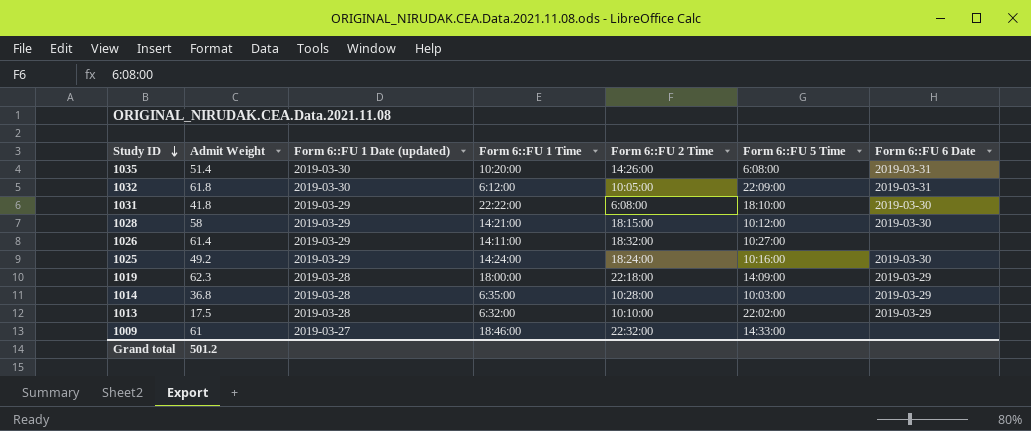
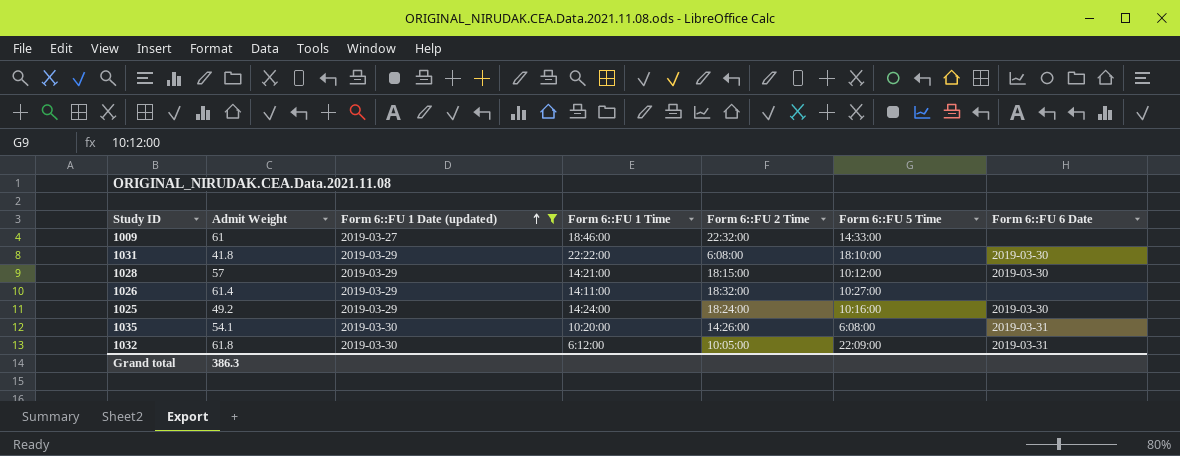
filter: none -> Form 6::FU 1 Date (updated) != 2019-03-28
row order: Study ID descending -> Form 6::FU 1 Date (updated) ascending
1028 | Admit Weight: 58 -> 57
1035 | Admit Weight: 51.4 -> 54.1
Grand total | Admit Weight: 501.2 -> 386.3

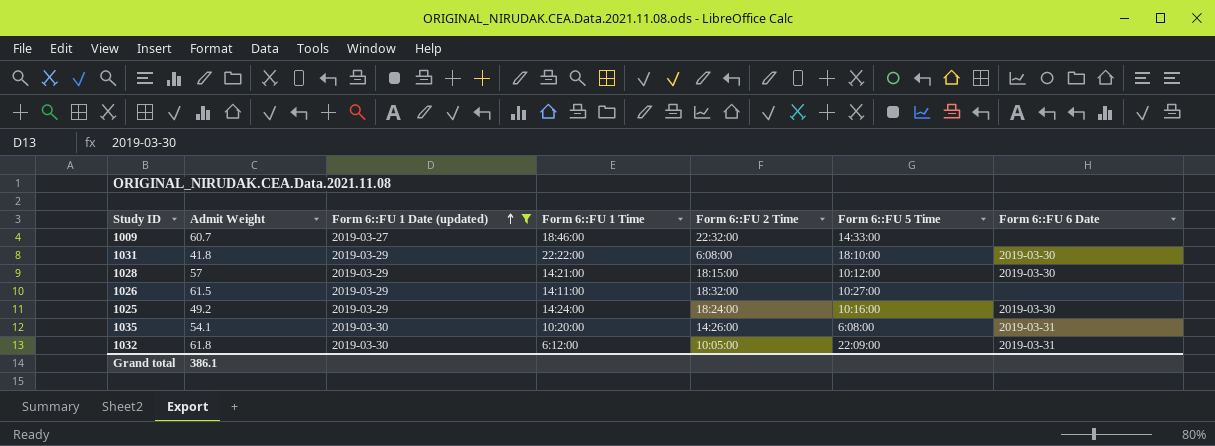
1009 | Admit Weight: 61 -> 60.7
1026 | Admit Weight: 61.4 -> 61.5
Grand total | Admit Weight: 386.3 -> 386.1

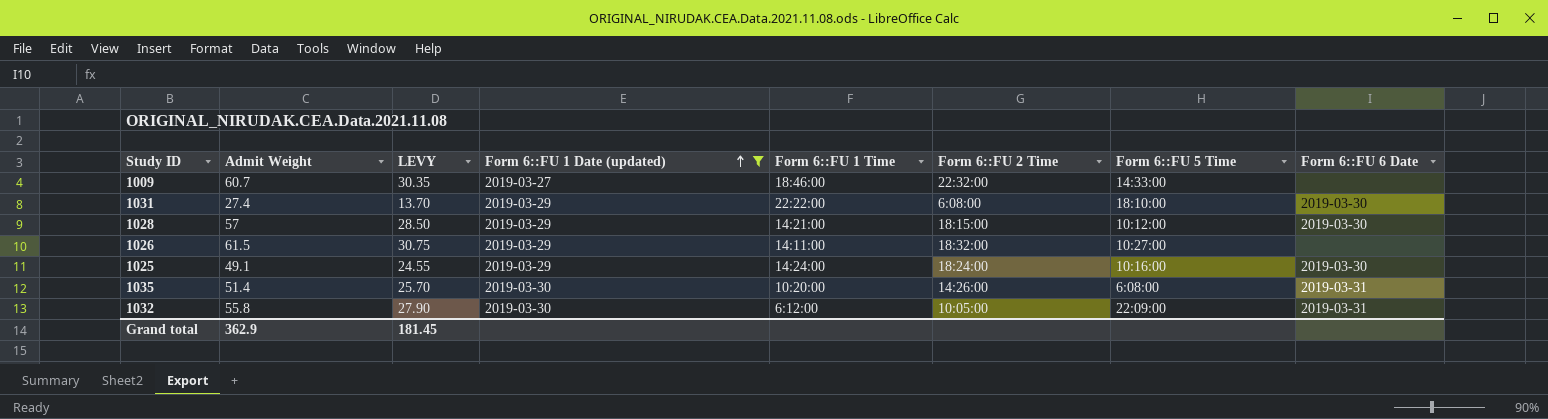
column LEVY | formula: none -> [Admit Weight] * 0.5
1031 | Admit Weight: 41.8 -> 27.4
1025 | Admit Weight: 49.2 -> 49.1
1035 | Admit Weight: 54.1 -> 51.4
1032 | Admit Weight: 61.8 -> 55.8
Grand total | Admit Weight: 386.1 -> 362.9

